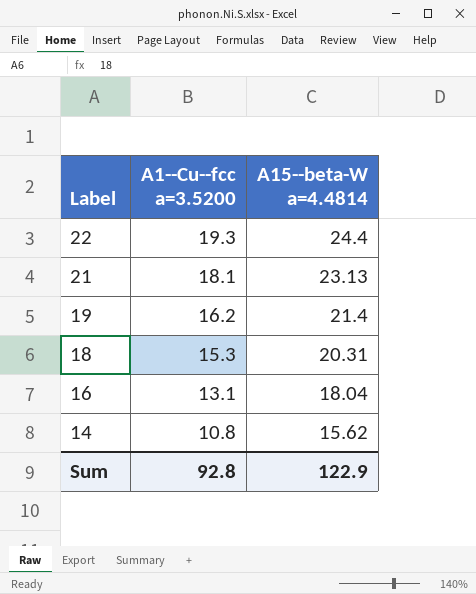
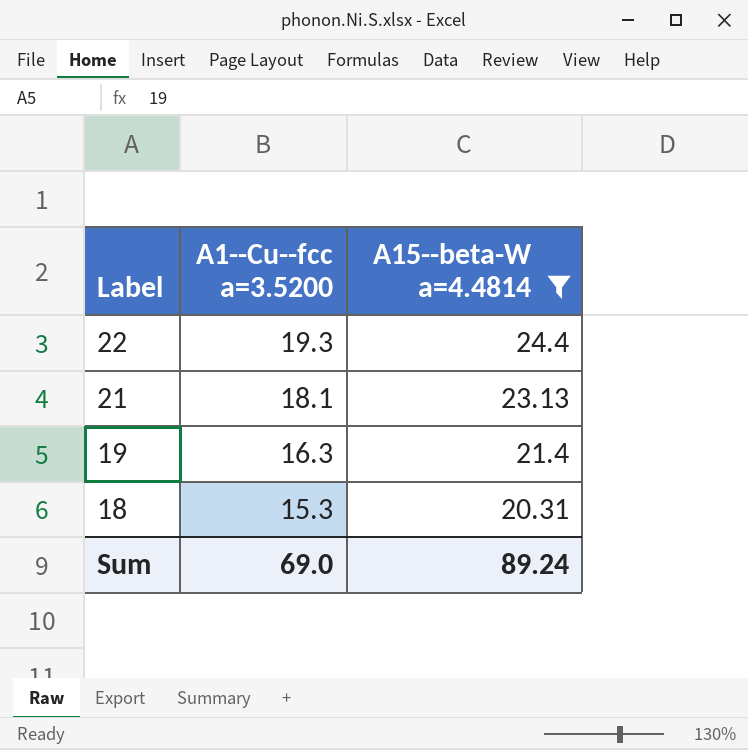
filter: none -> A15--beta-W a=4.4814 >= 20.31
19 | A1--Cu--fcc a=3.5200: 16.2 -> 16.3
Sum | A1--Cu--fcc a=3.5200: 92.8 -> 69.0
Sum | A15--beta-W a=4.4814: 122.9 -> 89.24

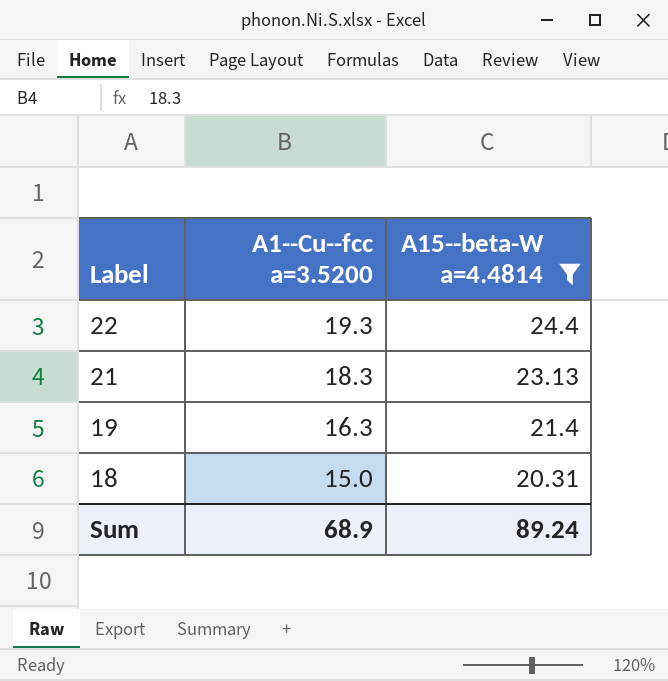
21 | A1--Cu--fcc a=3.5200: 18.1 -> 18.3
18 | A1--Cu--fcc a=3.5200: 15.3 -> 15.0
Sum | A1--Cu--fcc a=3.5200: 69.0 -> 68.9

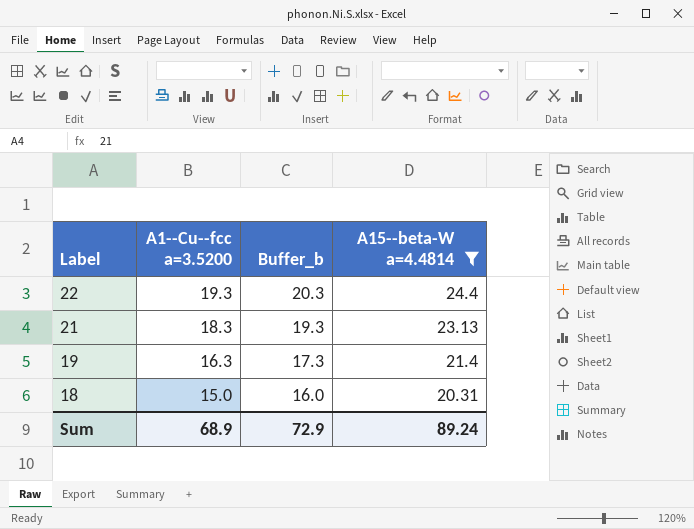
column Buffer_b | formula: none -> [A1--Cu--fcc a=3.5200] + 1

